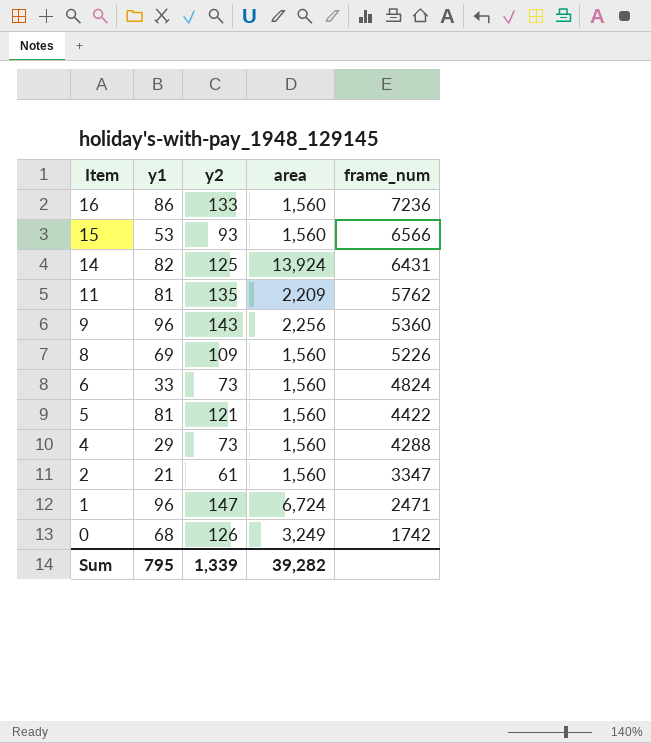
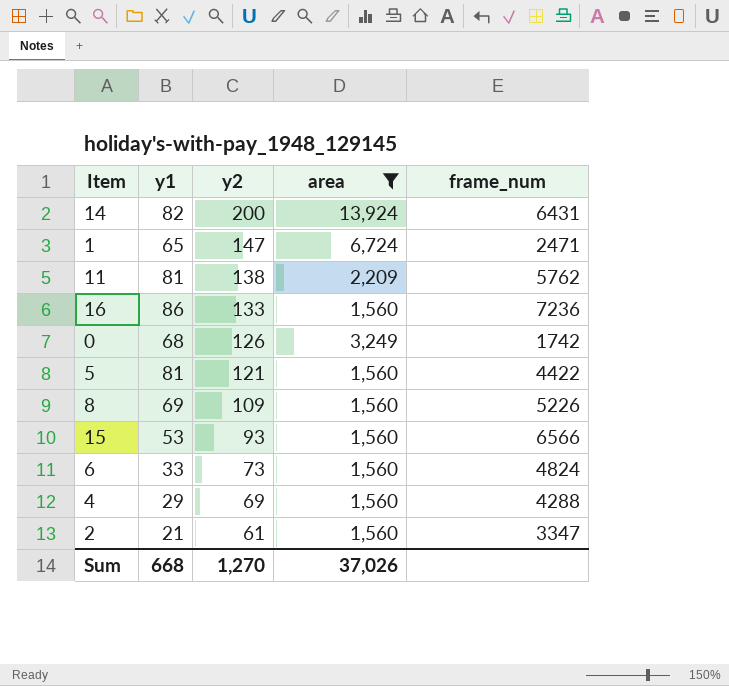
filter: none -> area != 2,256
row order: Item descending -> y2 descending
14 | y2: 125 -> 200
1 | y1: 96 -> 65
11 | y2: 135 -> 138
4 | y2: 73 -> 69
Sum | y1: 795 -> 668
Sum | y2: 1,339 -> 1,270
Sum | area: 39,282 -> 37,026

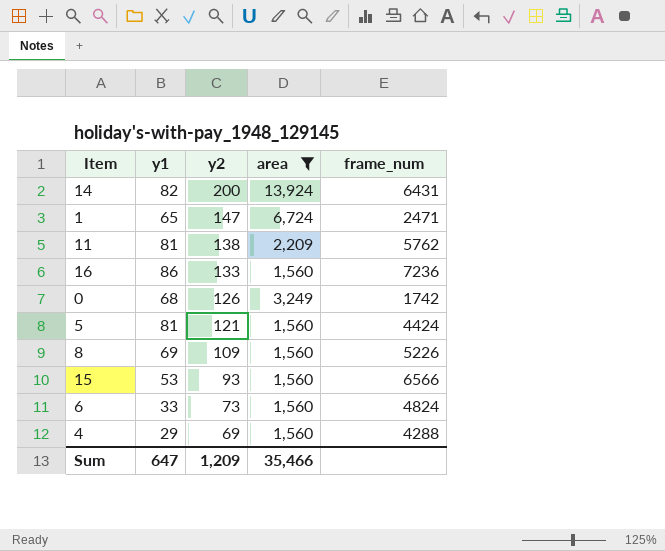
row 2: 21 | 61 | 1,560 | 3347 -> none
5 | frame_num: 4422 -> 4424
Sum | y1: 668 -> 647
Sum | y2: 1,270 -> 1,209
Sum | area: 37,026 -> 35,466

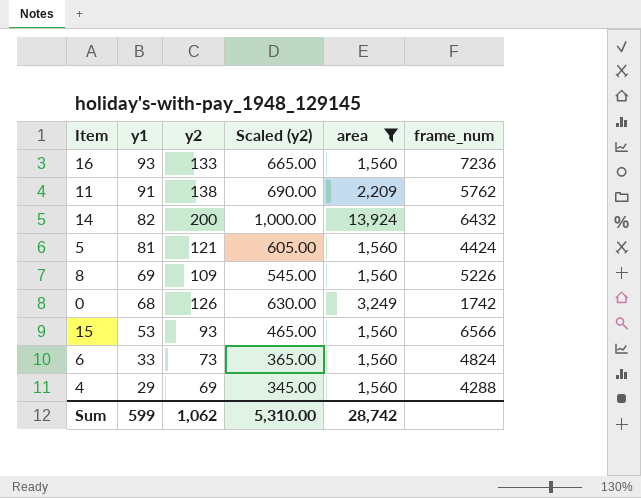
row order: y2 descending -> y1 descending
column Scaled (y2) | formula: none -> [y2] * 5
row 1: 65 | 147 | 6,724 | 2471 -> none
16 | y1: 86 -> 93
11 | y1: 81 -> 91
14 | frame_num: 6431 -> 6432
Sum | y1: 647 -> 599
Sum | y2: 1,209 -> 1,062
Sum | area: 35,466 -> 28,742

